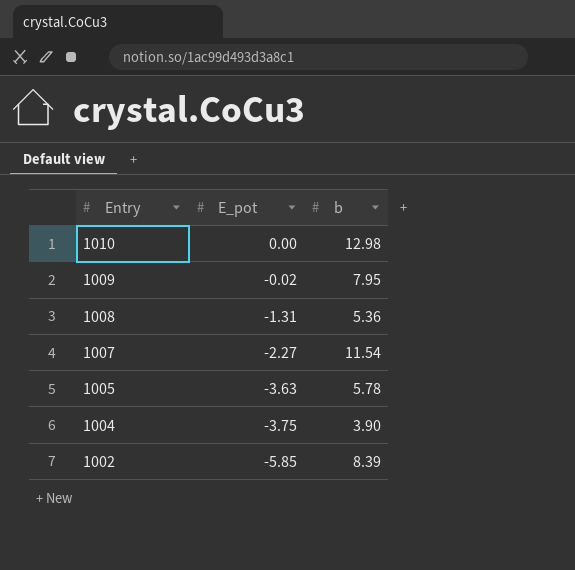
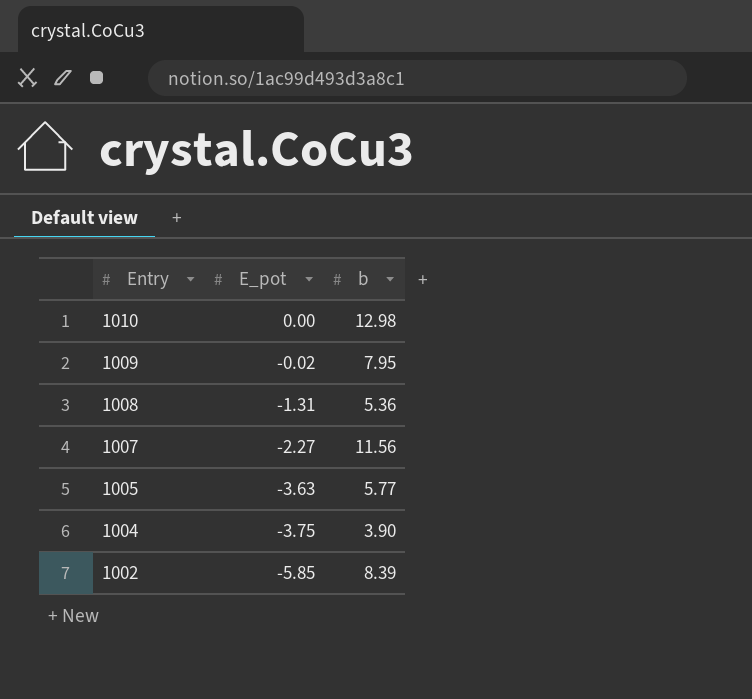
1007 | b: 11.54 -> 11.56
1005 | b: 5.78 -> 5.77

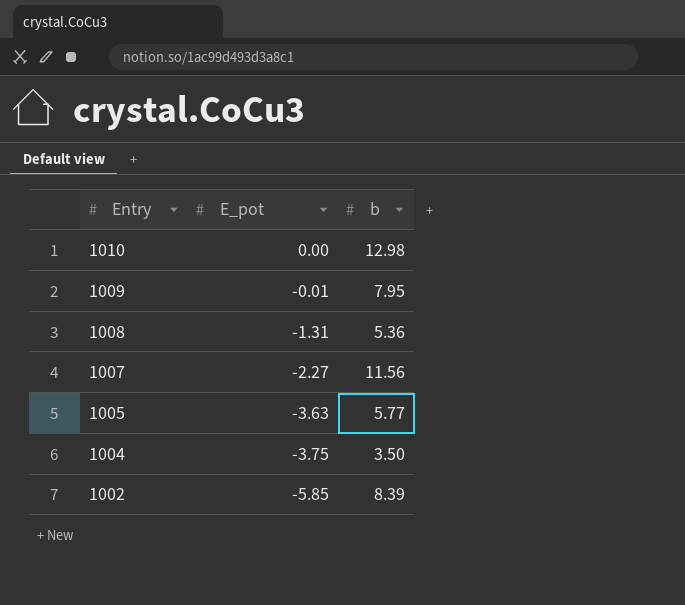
1009 | E_pot: -0.02 -> -0.01
1004 | b: 3.90 -> 3.50

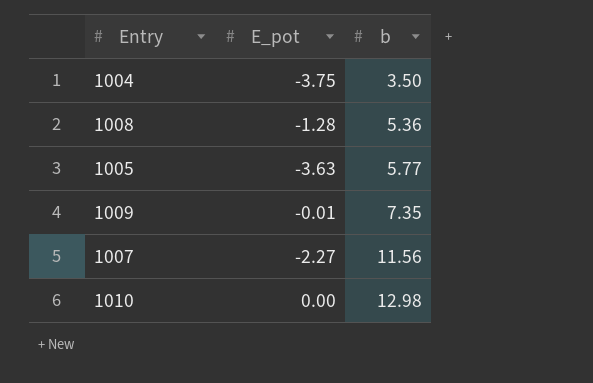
row order: Entry descending -> b ascending
row 1002: -5.85 | 8.39 -> none
1008 | E_pot: -1.31 -> -1.28
1009 | b: 7.95 -> 7.35

